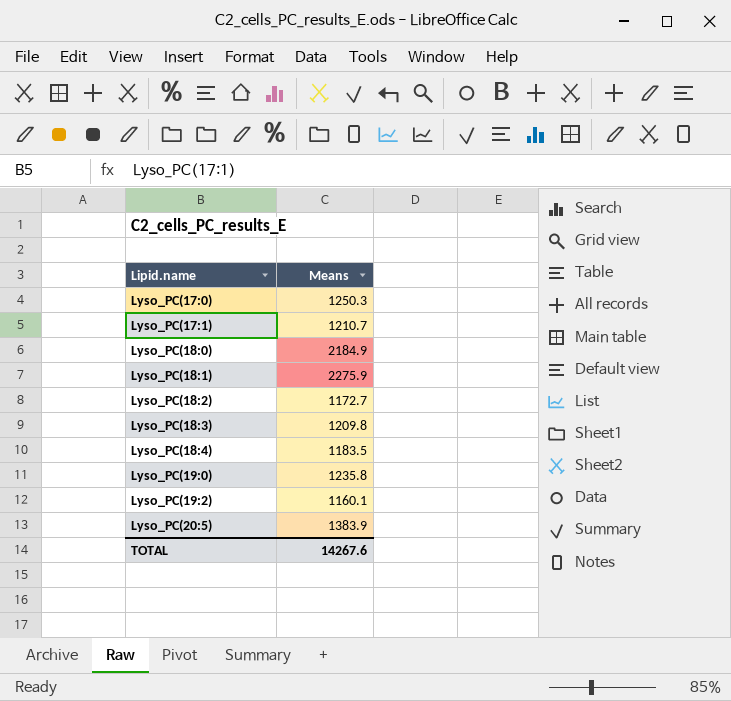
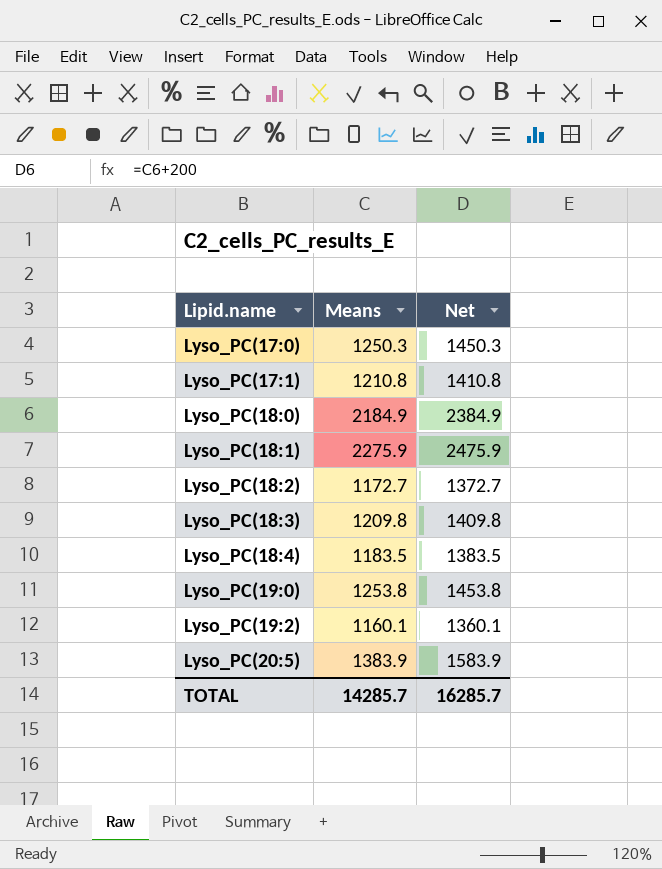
column Net | formula: none -> [Means] + 200
Lyso_PC(17:1) | Means: 1210.7 -> 1210.8
Lyso_PC(19:0) | Means: 1235.8 -> 1253.8
TOTAL | Means: 14267.6 -> 14285.7

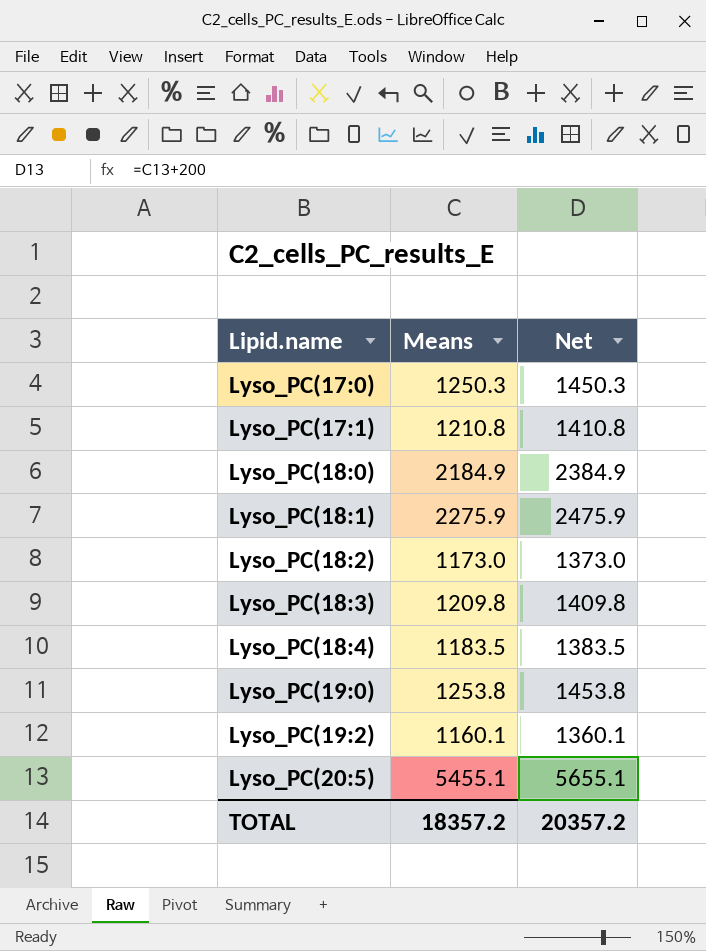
Lyso_PC(18:2) | Means: 1172.7 -> 1173.0
Lyso_PC(18:2) | Net: 1372.7 -> 1373.0
Lyso_PC(20:5) | Means: 1383.9 -> 5455.1
Lyso_PC(20:5) | Net: 1583.9 -> 5655.1
TOTAL | Means: 14285.7 -> 18357.2
TOTAL | Net: 16285.7 -> 20357.2

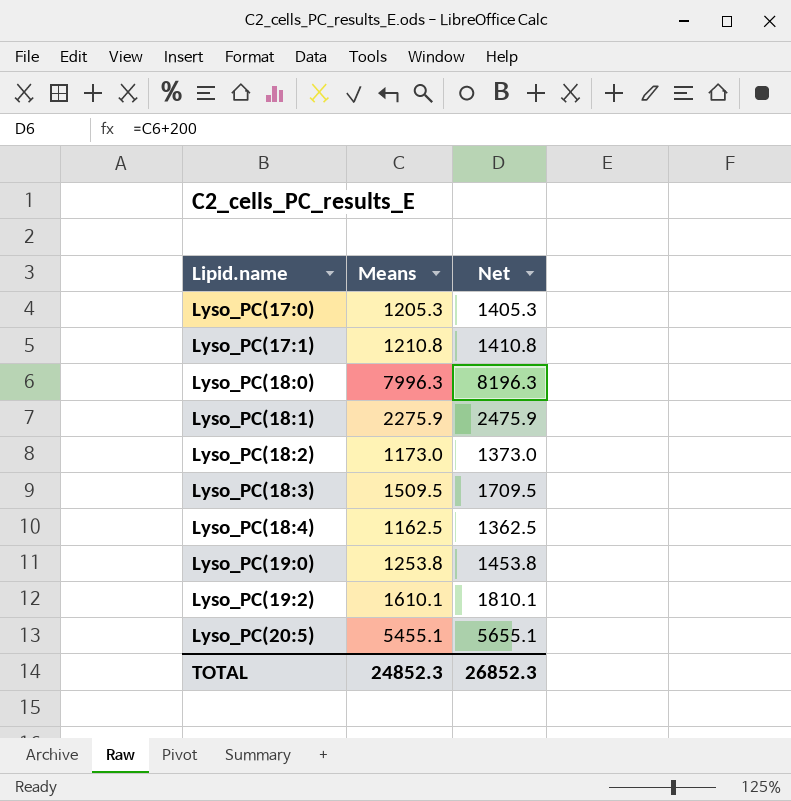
Lyso_PC(17:0) | Means: 1250.3 -> 1205.3
Lyso_PC(17:0) | Net: 1450.3 -> 1405.3
Lyso_PC(18:0) | Means: 2184.9 -> 7996.3
Lyso_PC(18:0) | Net: 2384.9 -> 8196.3
Lyso_PC(18:3) | Means: 1209.8 -> 1509.5
Lyso_PC(18:3) | Net: 1409.8 -> 1709.5
Lyso_PC(18:4) | Means: 1183.5 -> 1162.5
Lyso_PC(18:4) | Net: 1383.5 -> 1362.5
Lyso_PC(19:2) | Means: 1160.1 -> 1610.1
Lyso_PC(19:2) | Net: 1360.1 -> 1810.1
TOTAL | Means: 18357.2 -> 24852.3
TOTAL | Net: 20357.2 -> 26852.3

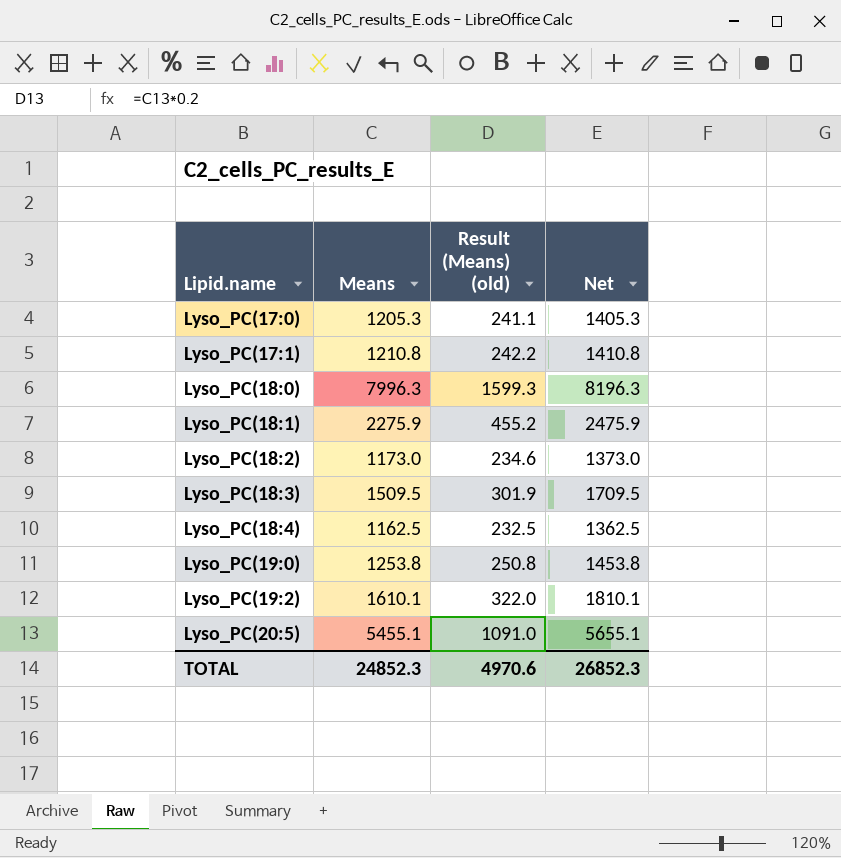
column Result (Means) (old) | formula: none -> [Means] * 0.2

